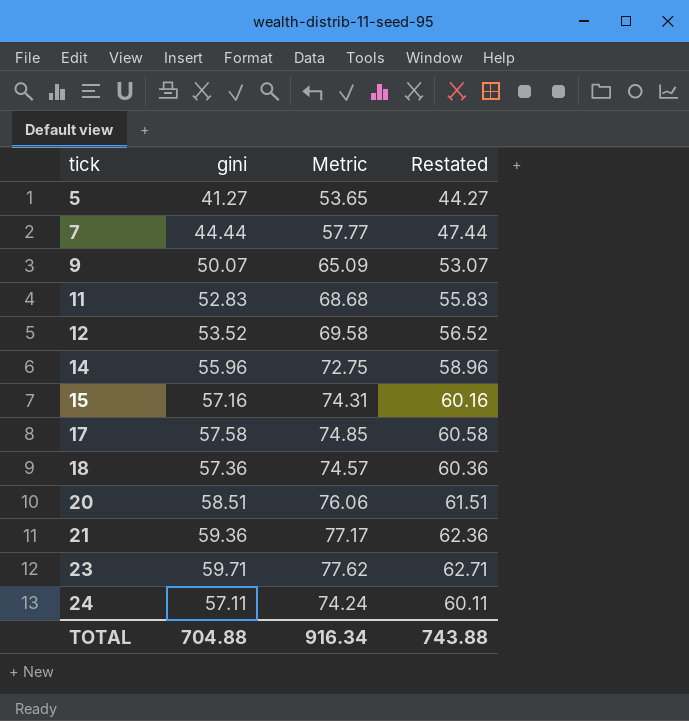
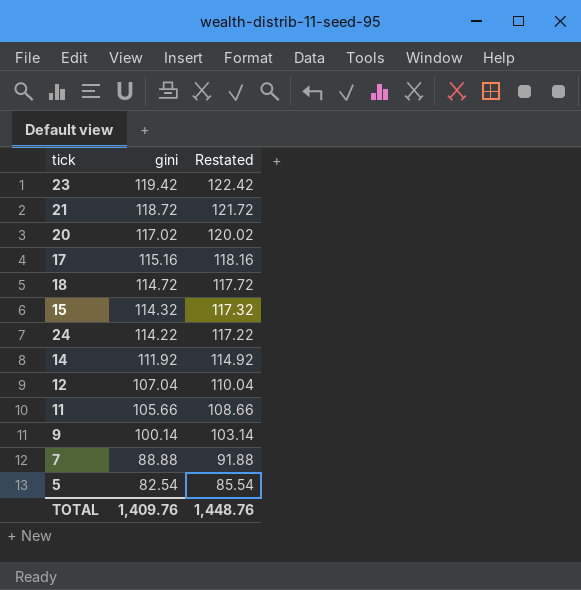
row order: tick ascending -> gini descending
column Metric | formula: [gini] * 1.3 -> none
23 | gini: 59.71 -> 119.42
23 | Restated: 62.71 -> 122.42
21 | gini: 59.36 -> 118.72
21 | Restated: 62.36 -> 121.72
20 | gini: 58.51 -> 117.02
20 | Restated: 61.51 -> 120.02
17 | gini: 57.58 -> 115.16
17 | Restated: 60.58 -> 118.16
18 | gini: 57.36 -> 114.72
18 | Restated: 60.36 -> 117.72
15 | gini: 57.16 -> 114.32
15 | Restated: 60.16 -> 117.32
24 | gini: 57.11 -> 114.22
24 | Restated: 60.11 -> 117.22
14 | gini: 55.96 -> 111.92
14 | Restated: 58.96 -> 114.92
12 | gini: 53.52 -> 107.04
12 | Restated: 56.52 -> 110.04
11 | gini: 52.83 -> 105.66
11 | Restated: 55.83 -> 108.66
9 | gini: 50.07 -> 100.14
9 | Restated: 53.07 -> 103.14
7 | gini: 44.44 -> 88.88
7 | Restated: 47.44 -> 91.88
5 | gini: 41.27 -> 82.54
5 | Restated: 44.27 -> 85.54
TOTAL | gini: 704.88 -> 1,409.76
TOTAL | Restated: 743.88 -> 1,448.76

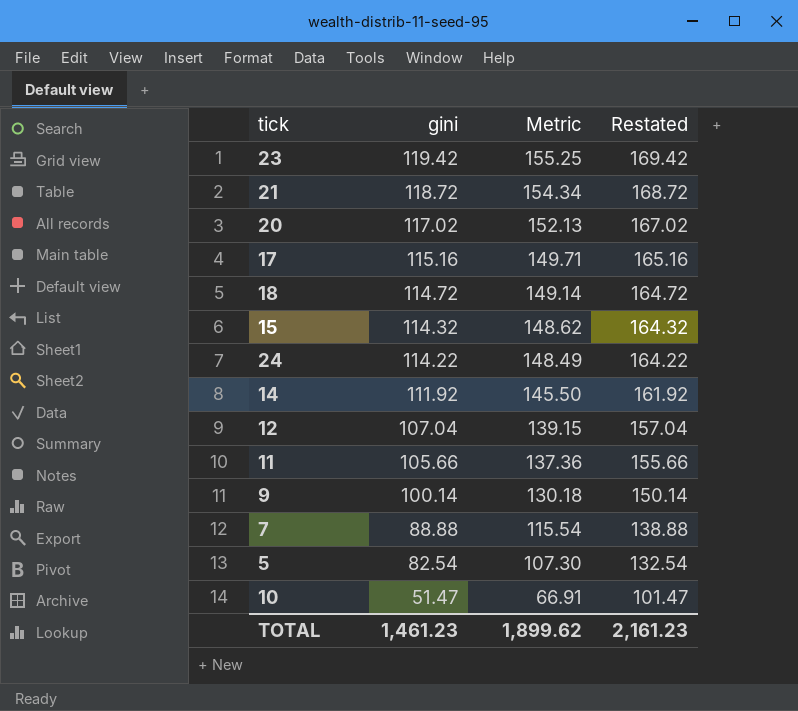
column Metric | formula: none -> [gini] * 1.3
column Restated | formula: [gini] + 3 -> [gini] + 50
row 10: none -> 51.47 | 66.91 | 101.47
TOTAL | gini: 1,409.76 -> 1,461.23
TOTAL | Restated: 1,448.76 -> 2,161.23

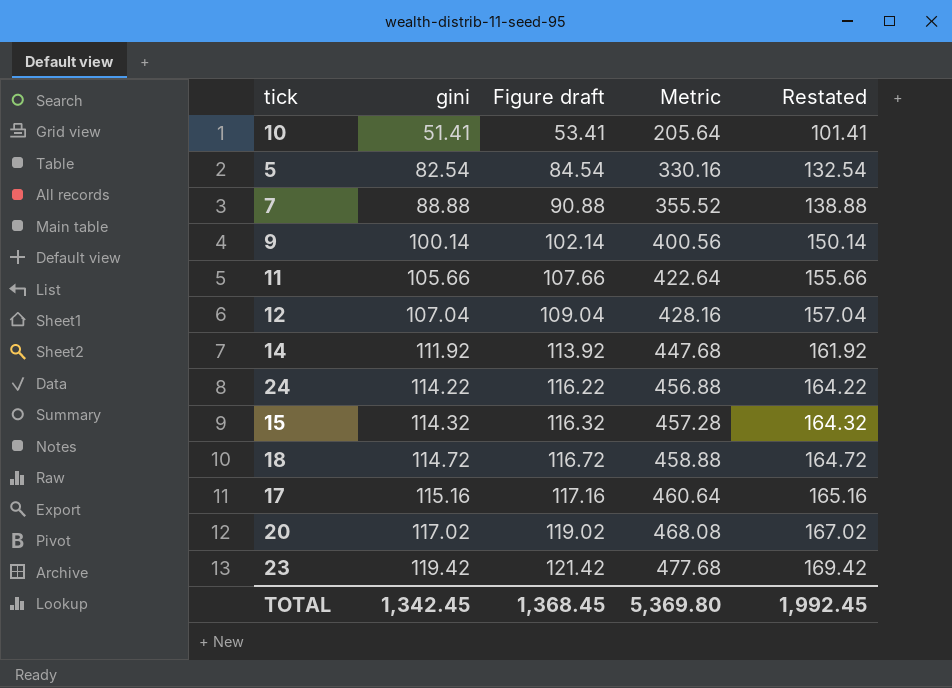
row order: gini descending -> gini ascending
column Figure draft | formula: none -> [gini] + 2
column Metric | formula: [gini] * 1.3 -> [gini] * 4
row 21: 118.72 | 154.34 | 168.72 -> none
10 | gini: 51.47 -> 51.41
10 | Restated: 101.47 -> 101.41
TOTAL | gini: 1,461.23 -> 1,342.45
TOTAL | Metric: 1,899.62 -> 5,369.80
TOTAL | Restated: 2,161.23 -> 1,992.45

